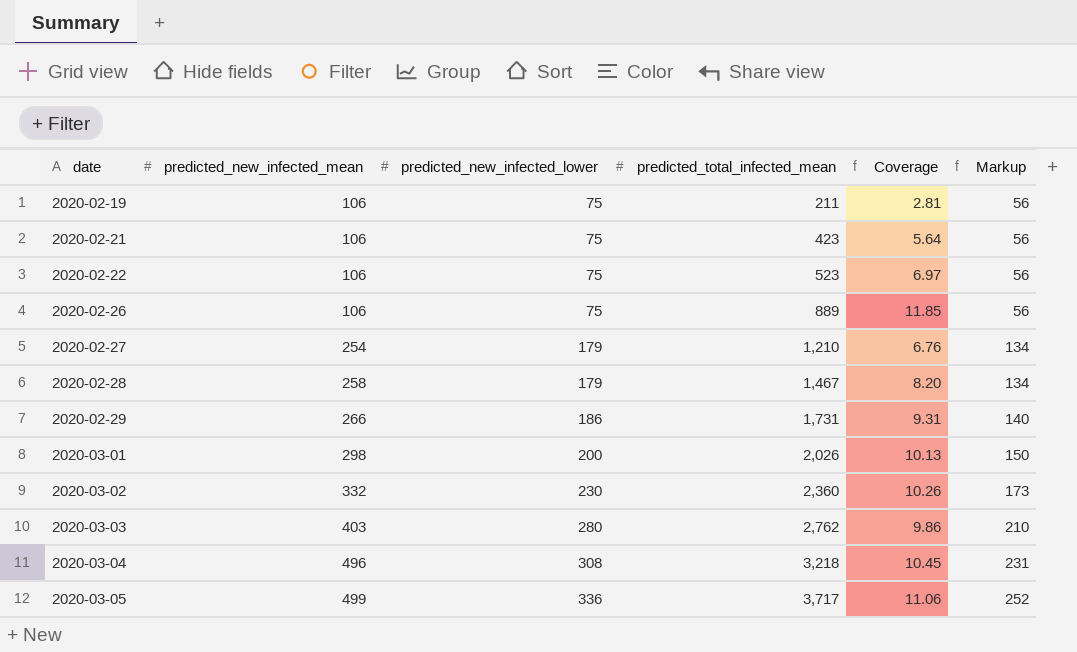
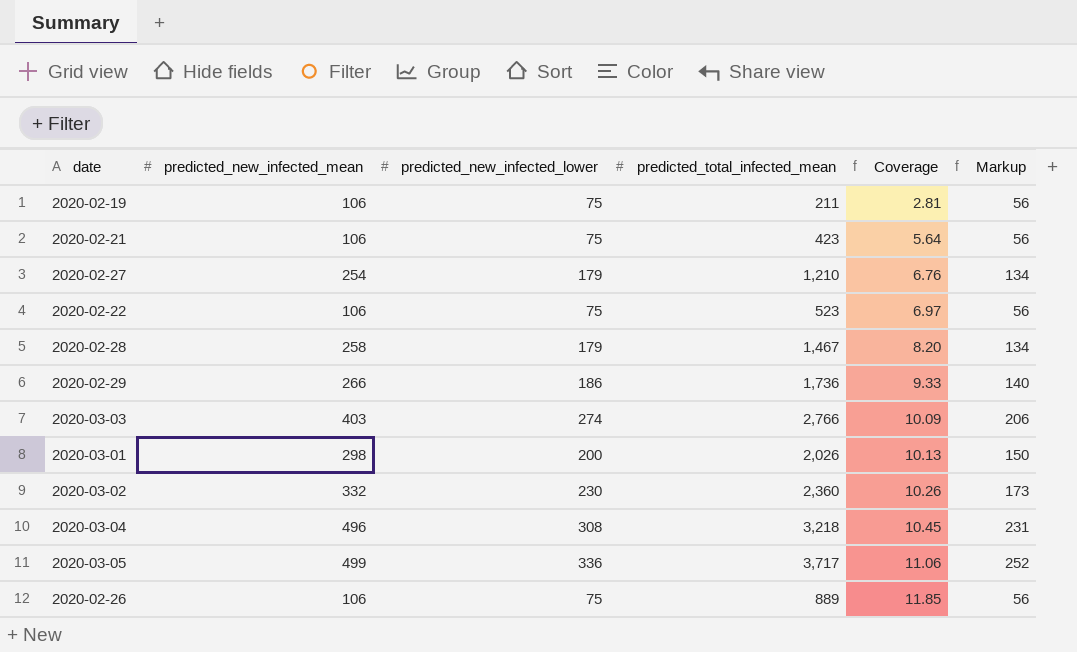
row order: date ascending -> Coverage ascending
2020-02-29 | predicted_total_infected_mean: 1,731 -> 1,736
2020-02-29 | Coverage: 9.31 -> 9.33
2020-03-03 | predicted_new_infected_lower: 280 -> 274
2020-03-03 | predicted_total_infected_mean: 2,762 -> 2,766
2020-03-03 | Coverage: 9.86 -> 10.09
2020-03-03 | Markup: 210 -> 206

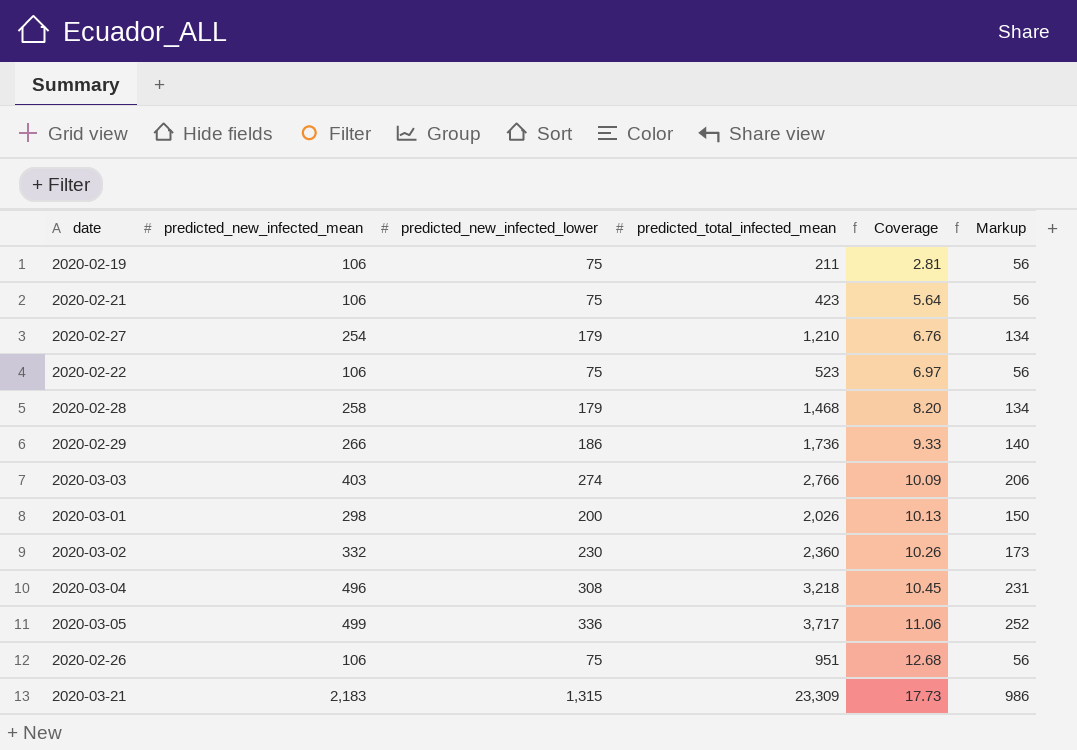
2020-02-28 | predicted_total_infected_mean: 1,467 -> 1,468
2020-02-26 | predicted_total_infected_mean: 889 -> 951
2020-02-26 | Coverage: 11.85 -> 12.68
row 2020-03-21: none -> 2,183 | 1,315 | 23,309 | 17.73 | 986

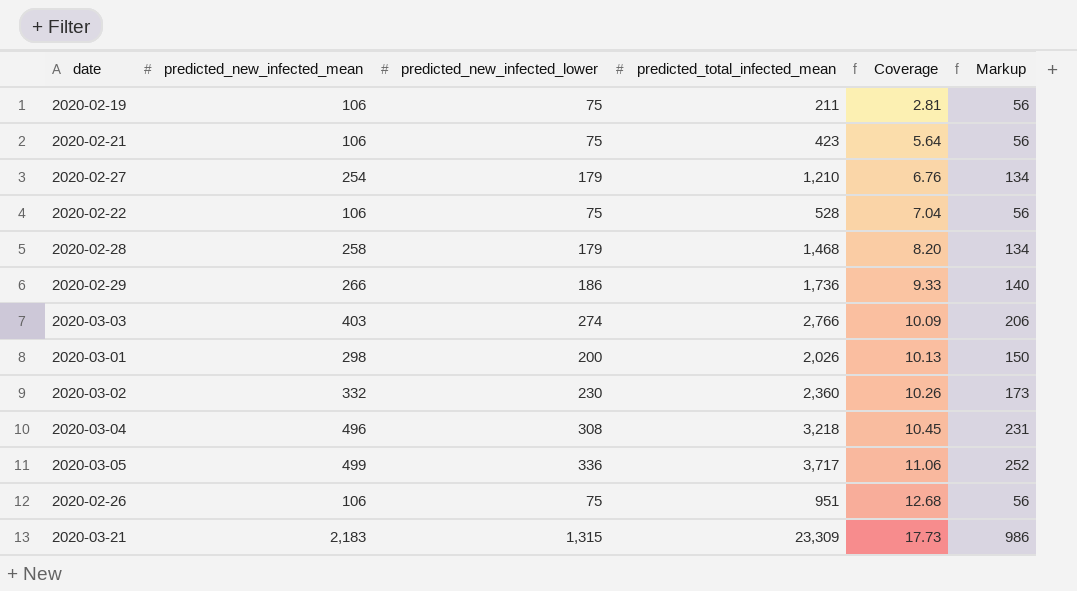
2020-02-22 | predicted_total_infected_mean: 523 -> 528
2020-02-22 | Coverage: 6.97 -> 7.04

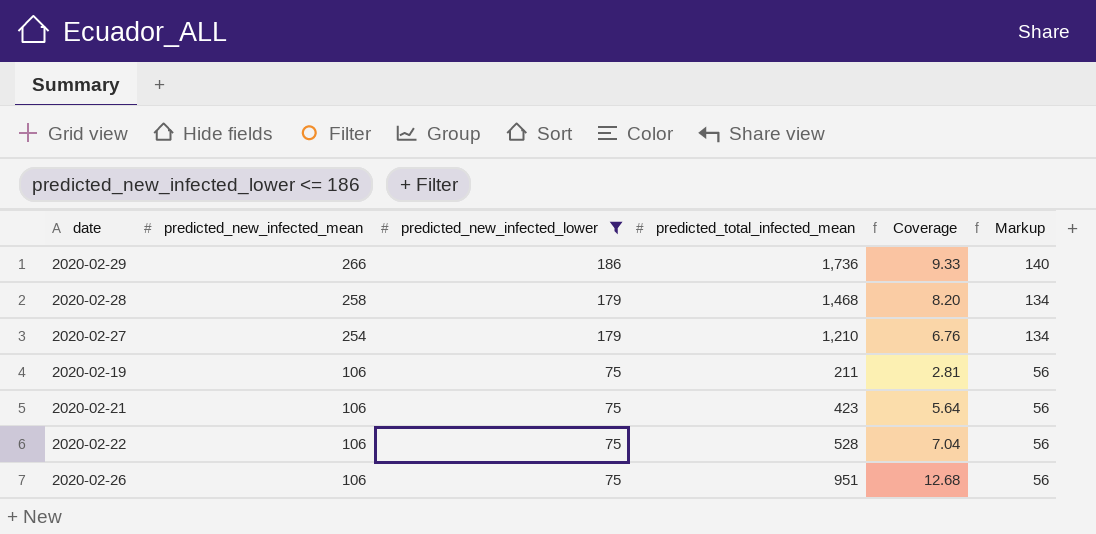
filter: none -> predicted_new_infected_lower <= 186
row order: Coverage ascending -> predicted_new_infected_mean descending

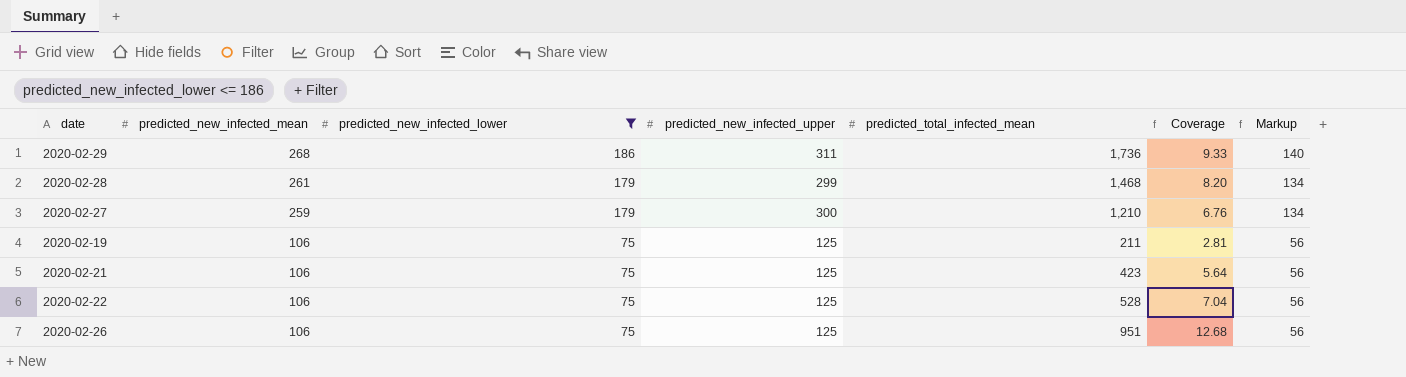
column predicted_new_infected_upper | position: none -> 4
2020-02-29 | predicted_new_infected_mean: 266 -> 268
2020-02-28 | predicted_new_infected_mean: 258 -> 261
2020-02-27 | predicted_new_infected_mean: 254 -> 259

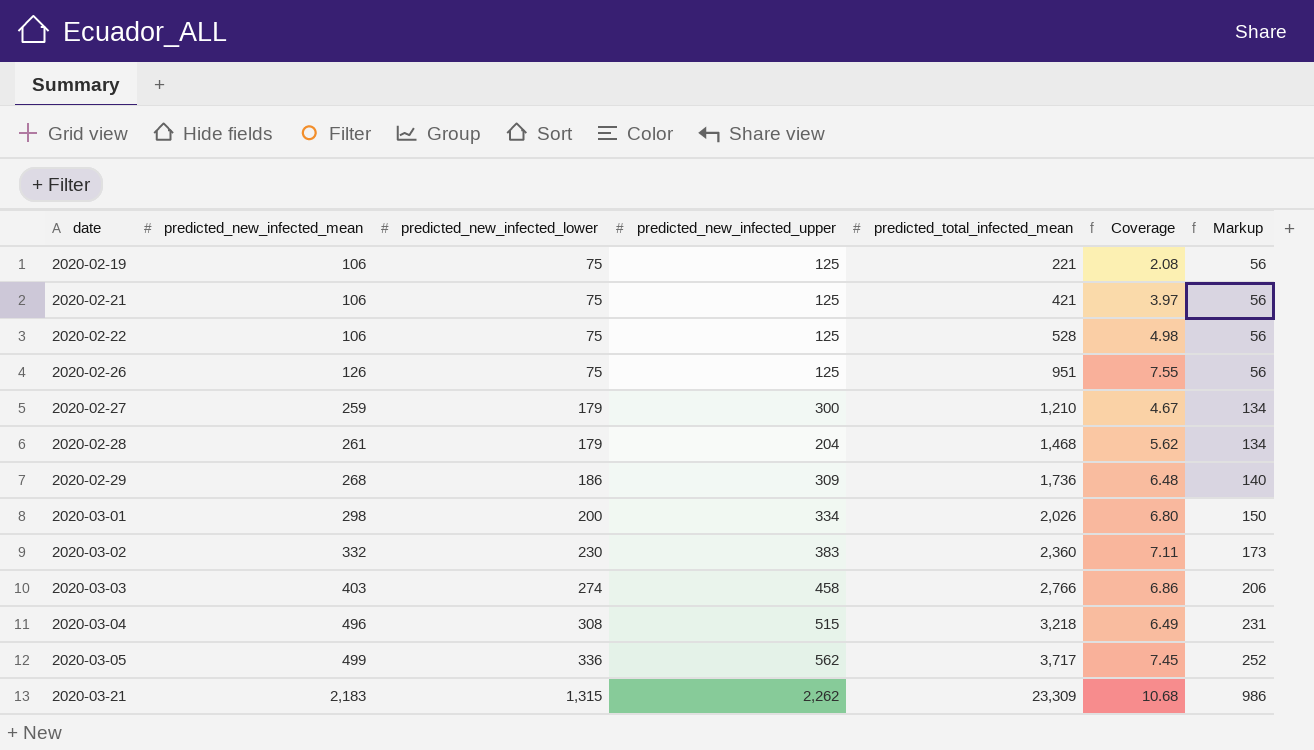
filter: predicted_new_infected_lower <= 186 -> none
row order: predicted_new_infected_mean descending -> date ascending
column Coverage | formula: [predicted_total_infected_mean] / [predicted_new_infected_lower] -> [predicted_total_infected_mean] / [predicted_new_infected_mean]
2020-02-19 | predicted_total_infected_mean: 211 -> 221
2020-02-21 | predicted_total_infected_mean: 423 -> 421
2020-02-26 | predicted_new_infected_mean: 106 -> 126
2020-02-28 | predicted_new_infected_upper: 299 -> 204
2020-02-29 | predicted_new_infected_upper: 311 -> 309

